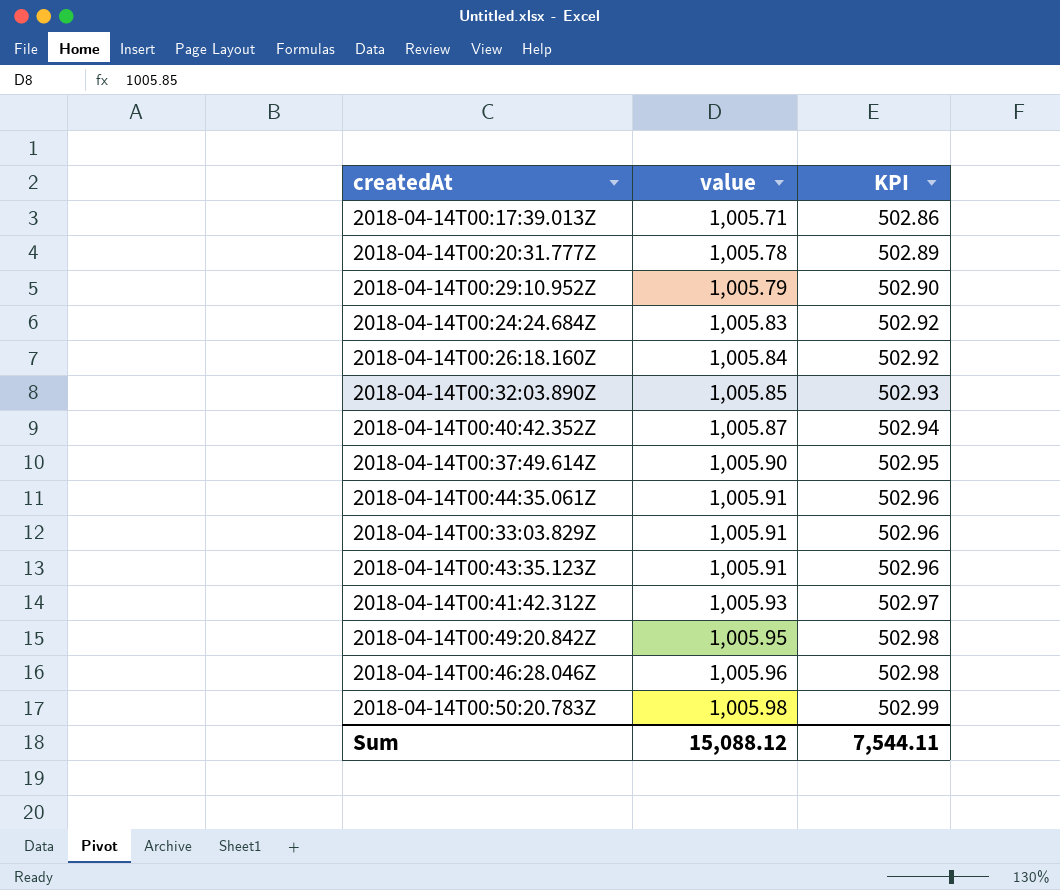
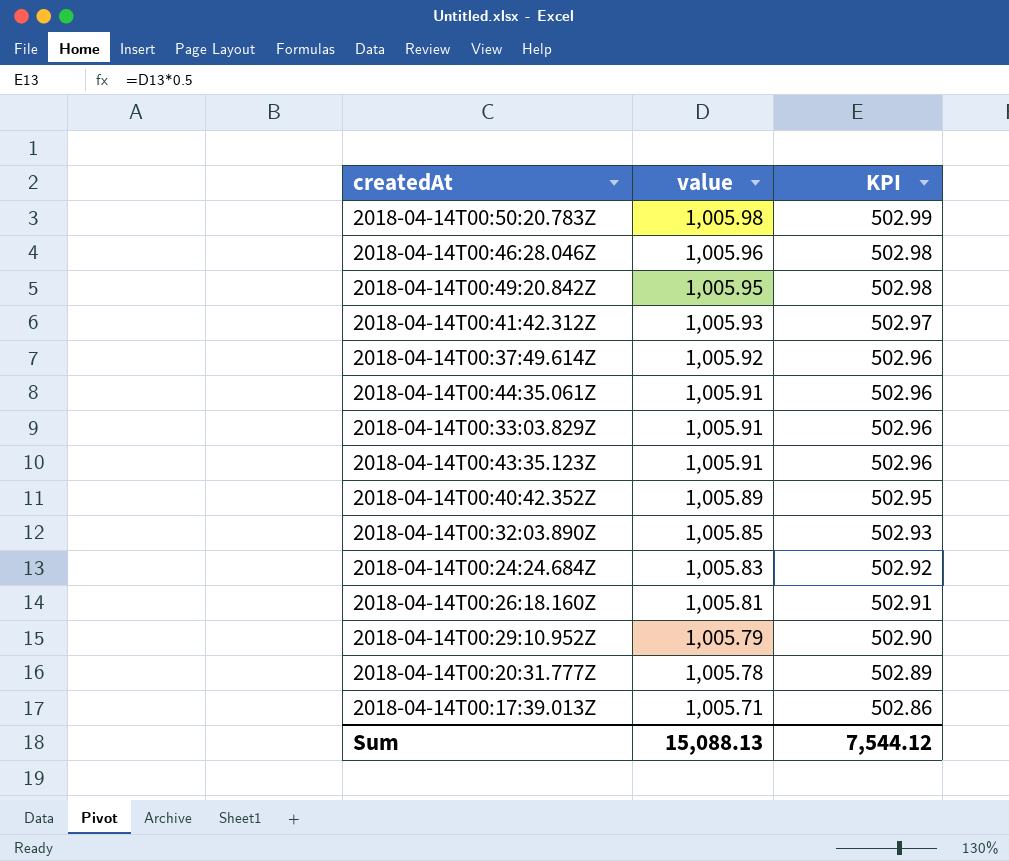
row order: value ascending -> value descending
2018-04-14T00:37:49.614Z | value: 1,005.90 -> 1,005.92
2018-04-14T00:37:49.614Z | KPI: 502.95 -> 502.96
2018-04-14T00:40:42.352Z | value: 1,005.87 -> 1,005.89
2018-04-14T00:40:42.352Z | KPI: 502.94 -> 502.95
2018-04-14T00:26:18.160Z | value: 1,005.84 -> 1,005.81
2018-04-14T00:26:18.160Z | KPI: 502.92 -> 502.91
Sum | value: 15,088.12 -> 15,088.13
Sum | KPI: 7,544.11 -> 7,544.12

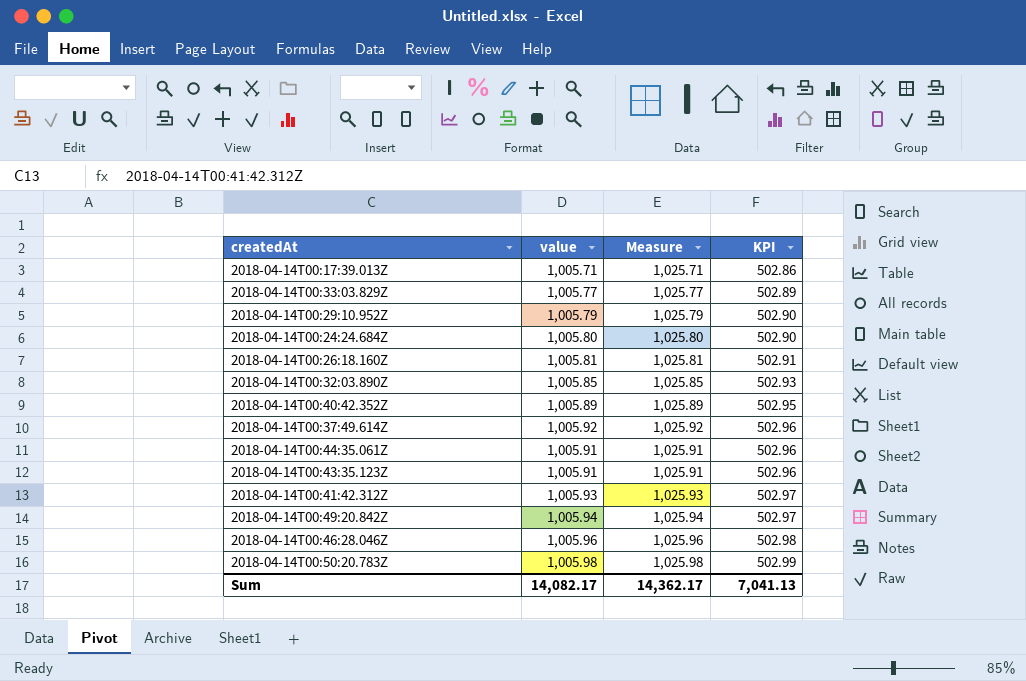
row order: value descending -> KPI ascending
column Measure | formula: none -> [value] + 20
row 2018-04-14T00:20:31.777Z: 1,005.78 | 502.89 -> none
2018-04-14T00:33:03.829Z | value: 1,005.91 -> 1,005.77
2018-04-14T00:33:03.829Z | KPI: 502.96 -> 502.89
2018-04-14T00:24:24.684Z | value: 1,005.83 -> 1,005.80
2018-04-14T00:24:24.684Z | KPI: 502.92 -> 502.90
2018-04-14T00:49:20.842Z | value: 1,005.95 -> 1,005.94
2018-04-14T00:49:20.842Z | KPI: 502.98 -> 502.97
Sum | value: 15,088.13 -> 14,082.17
Sum | KPI: 7,544.12 -> 7,041.13

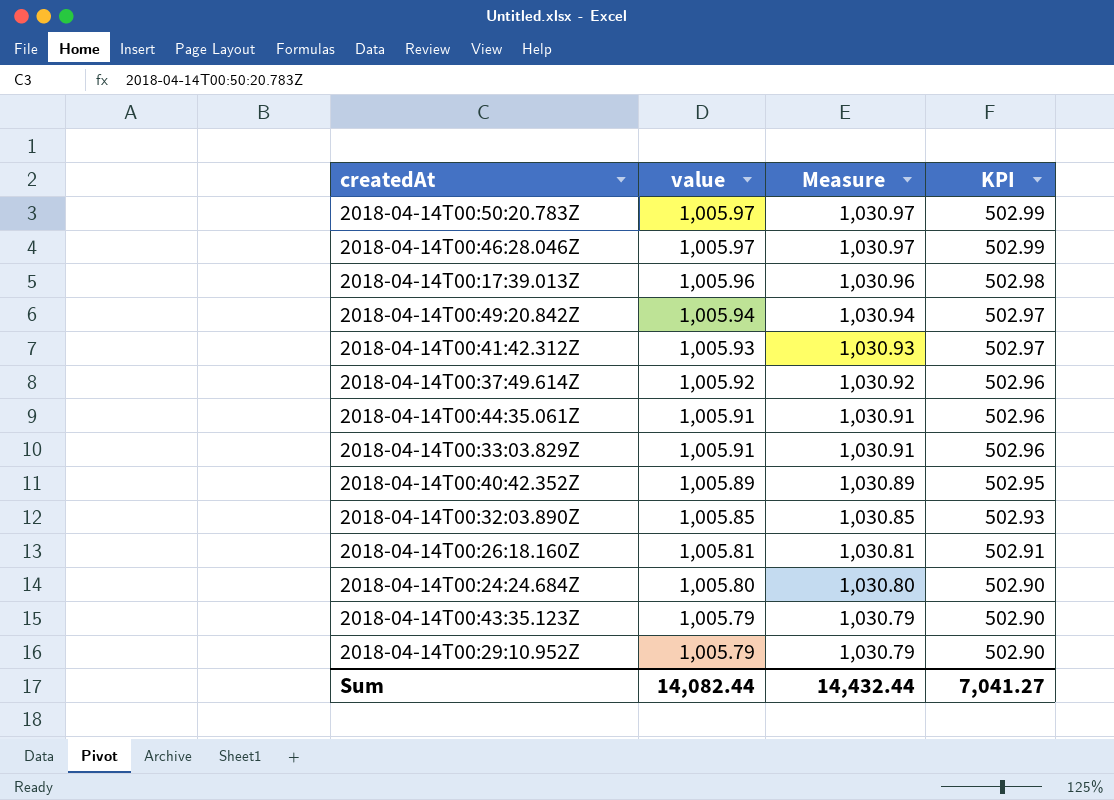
row order: KPI ascending -> value descending
column Measure | formula: [value] + 20 -> [value] + 25
2018-04-14T00:50:20.783Z | value: 1,005.98 -> 1,005.97
2018-04-14T00:46:28.046Z | value: 1,005.96 -> 1,005.97
2018-04-14T00:46:28.046Z | KPI: 502.98 -> 502.99
2018-04-14T00:17:39.013Z | value: 1,005.71 -> 1,005.96
2018-04-14T00:17:39.013Z | KPI: 502.86 -> 502.98
2018-04-14T00:33:03.829Z | value: 1,005.77 -> 1,005.91
2018-04-14T00:33:03.829Z | KPI: 502.89 -> 502.96
2018-04-14T00:43:35.123Z | value: 1,005.91 -> 1,005.79
2018-04-14T00:43:35.123Z | KPI: 502.96 -> 502.90
Sum | value: 14,082.17 -> 14,082.44
Sum | Measure: 14,362.17 -> 14,432.44
Sum | KPI: 7,041.13 -> 7,041.27

